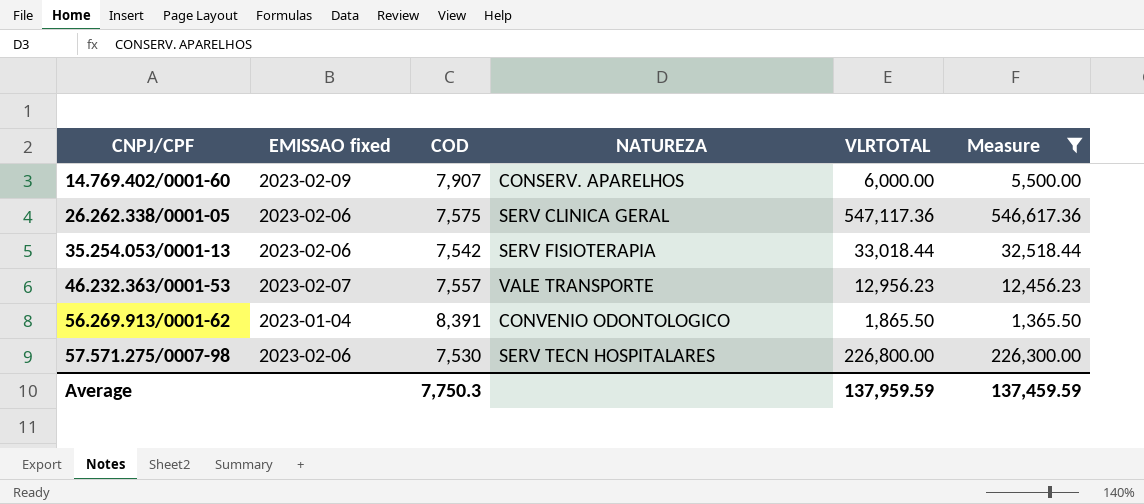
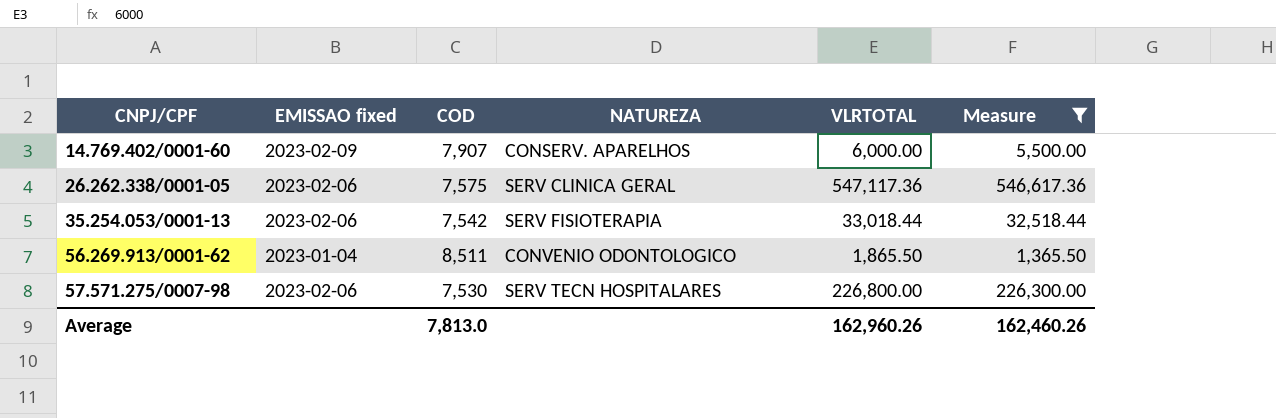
row 46.232.363/0001-53: 2023-02-07 | 7,557 | VALE TRANSPORTE | 12,956.23 | 12,456.23 -> none
56.269.913/0001-62 | COD: 8,391 -> 8,511
Average | COD: 7,750.3 -> 7,813.0
Average | VLRTOTAL: 137,959.59 -> 162,960.26
Average | Measure: 137,459.59 -> 162,460.26

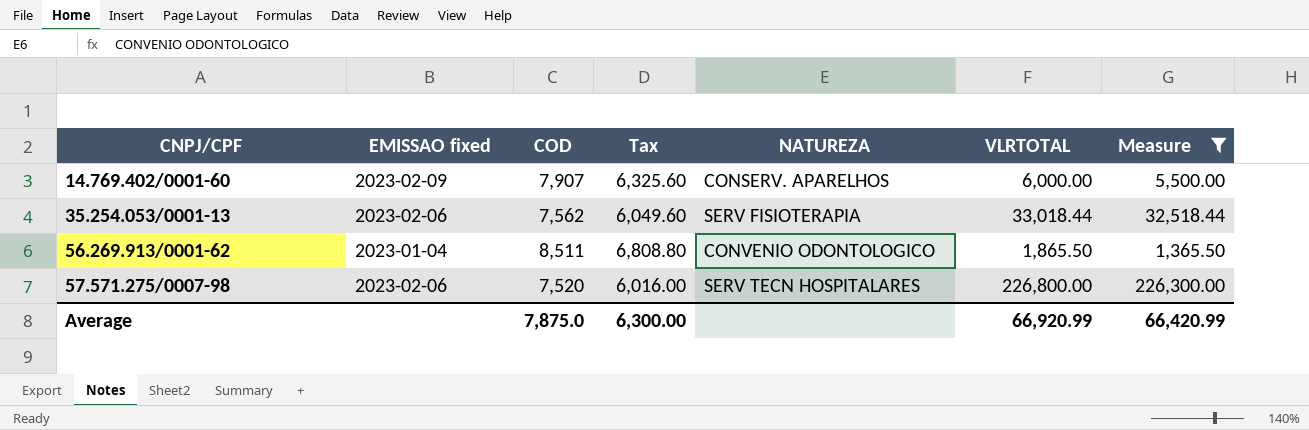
column Tax | formula: none -> [COD] * 0.8
row 26.262.338/0001-05: 2023-02-06 | 7,575 | SERV CLINICA GERAL | 547,117.36 | 546,617.36 -> none
35.254.053/0001-13 | COD: 7,542 -> 7,562
57.571.275/0007-98 | COD: 7,530 -> 7,520
Average | COD: 7,813.0 -> 7,875.0
Average | VLRTOTAL: 162,960.26 -> 66,920.99
Average | Measure: 162,460.26 -> 66,420.99

